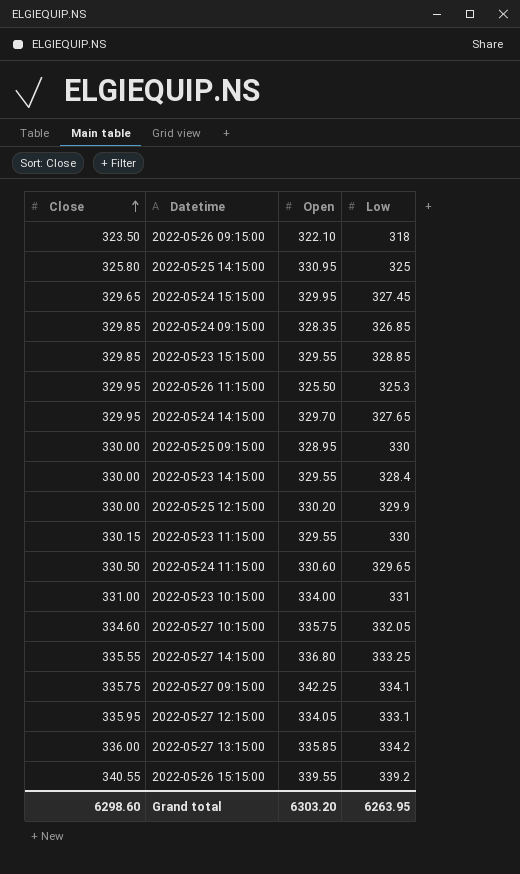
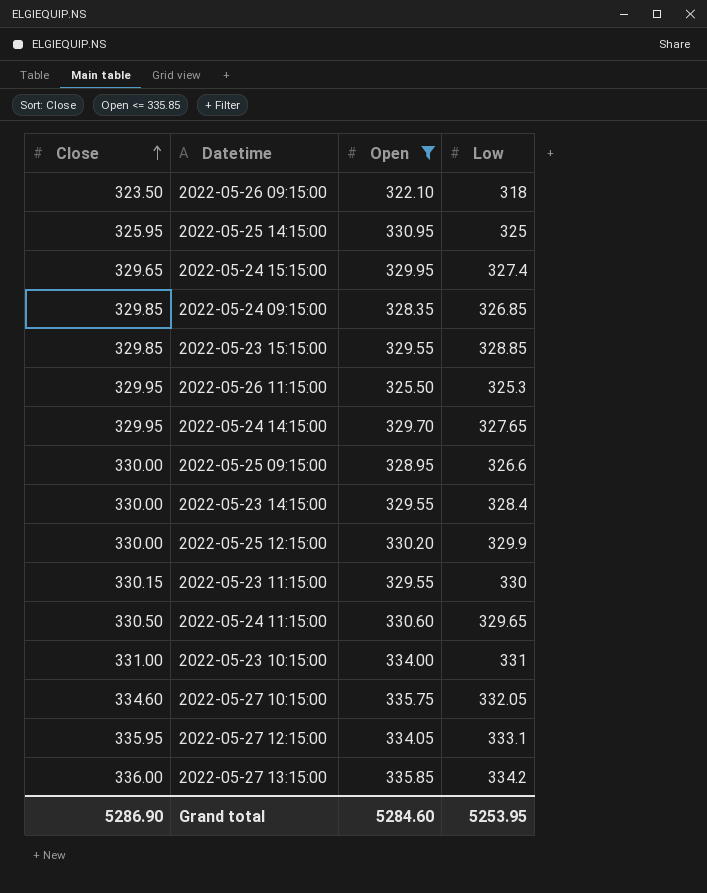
filter: none -> Open <= 335.85
2022-05-25 14:15:00 | Close: 325.80 -> 325.95
2022-05-24 15:15:00 | Low: 327.45 -> 327.4
2022-05-25 09:15:00 | Low: 330 -> 326.6
Grand total | Close: 6298.60 -> 5286.90
Grand total | Open: 6303.20 -> 5284.60
Grand total | Low: 6263.95 -> 5253.95

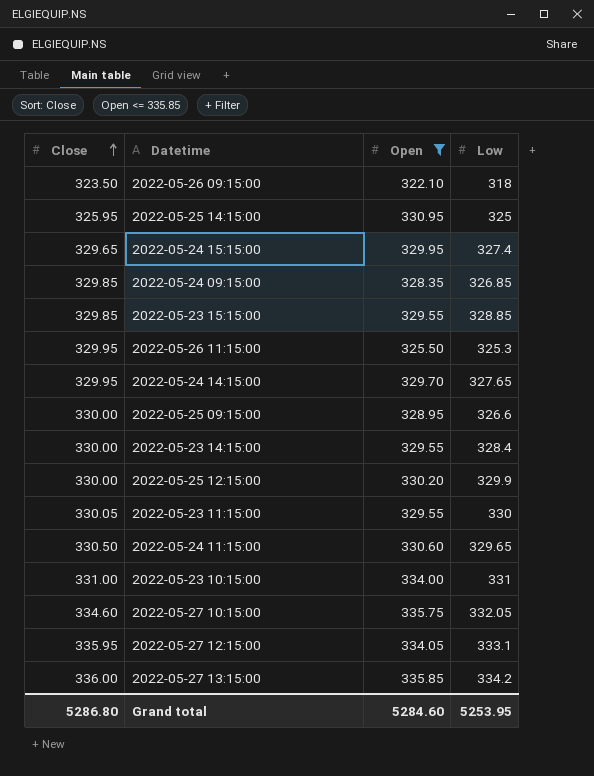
2022-05-23 11:15:00 | Close: 330.15 -> 330.05
Grand total | Close: 5286.90 -> 5286.80

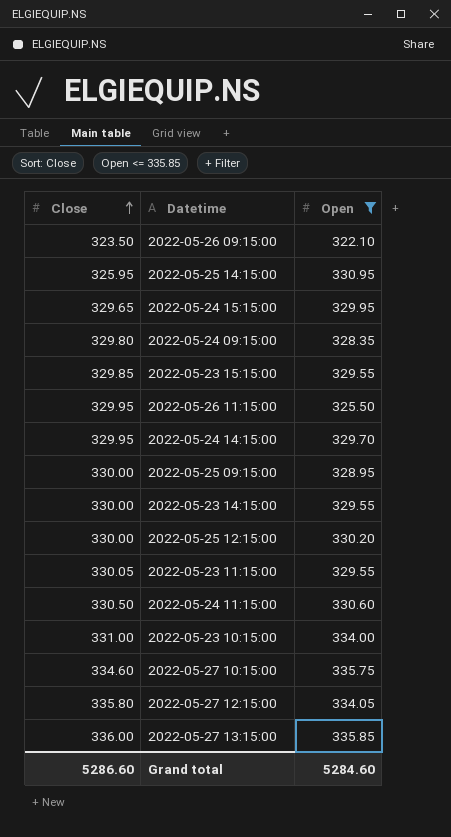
column Low | position: 4 -> none
2022-05-24 09:15:00 | Close: 329.85 -> 329.80
2022-05-27 12:15:00 | Close: 335.95 -> 335.80
Grand total | Close: 5286.80 -> 5286.60

